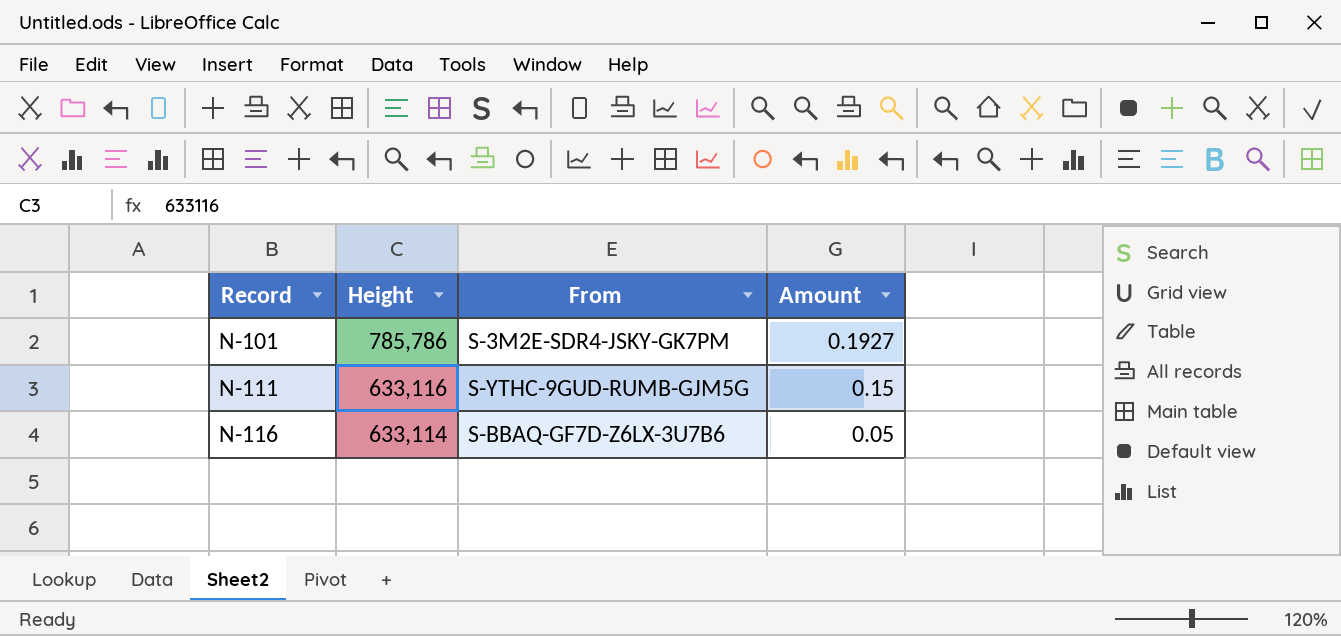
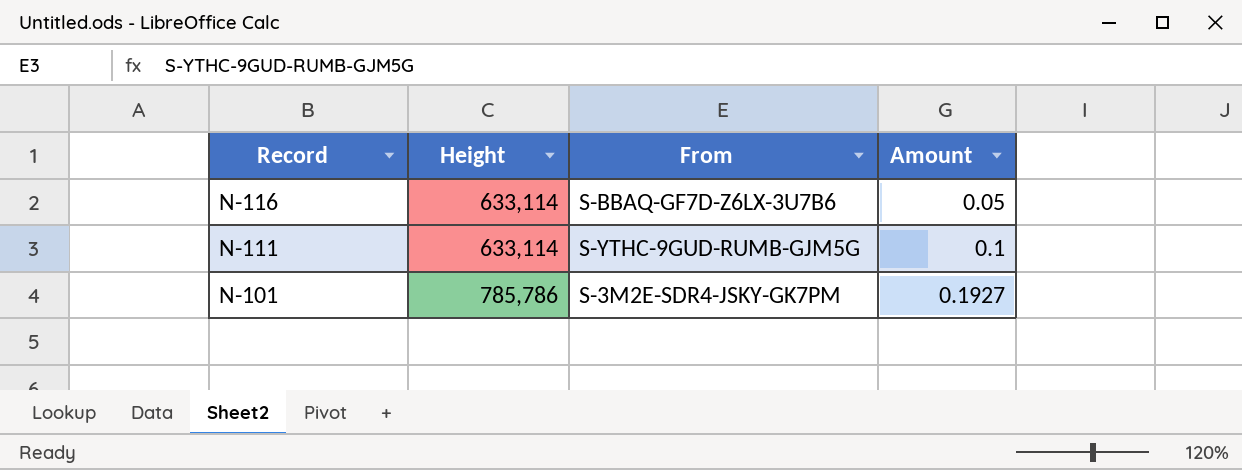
row order: Record ascending -> Record descending
N-111 | Height: 633,116 -> 633,114
N-111 | Amount: 0.15 -> 0.1

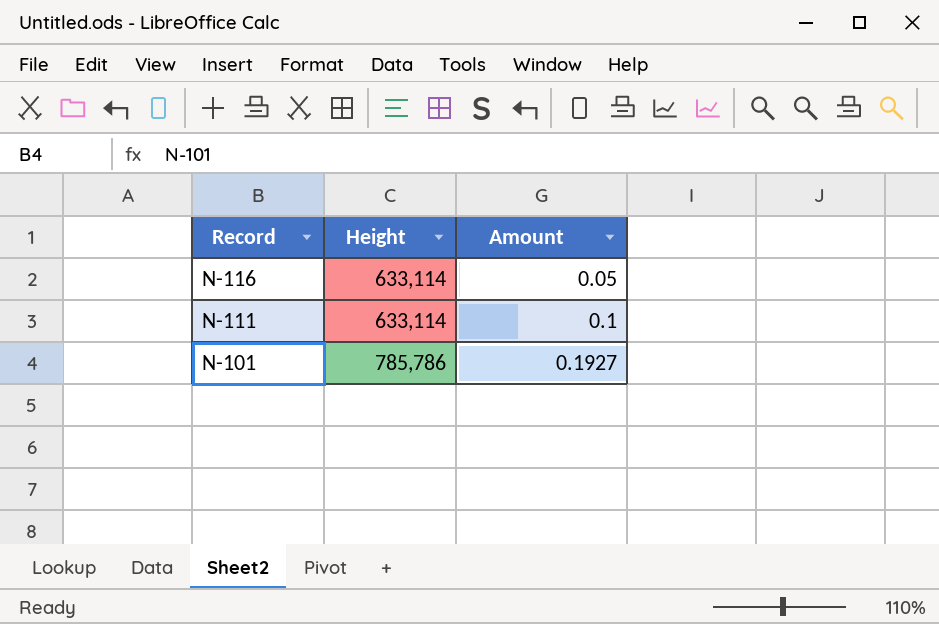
column From | position: 3 -> none

